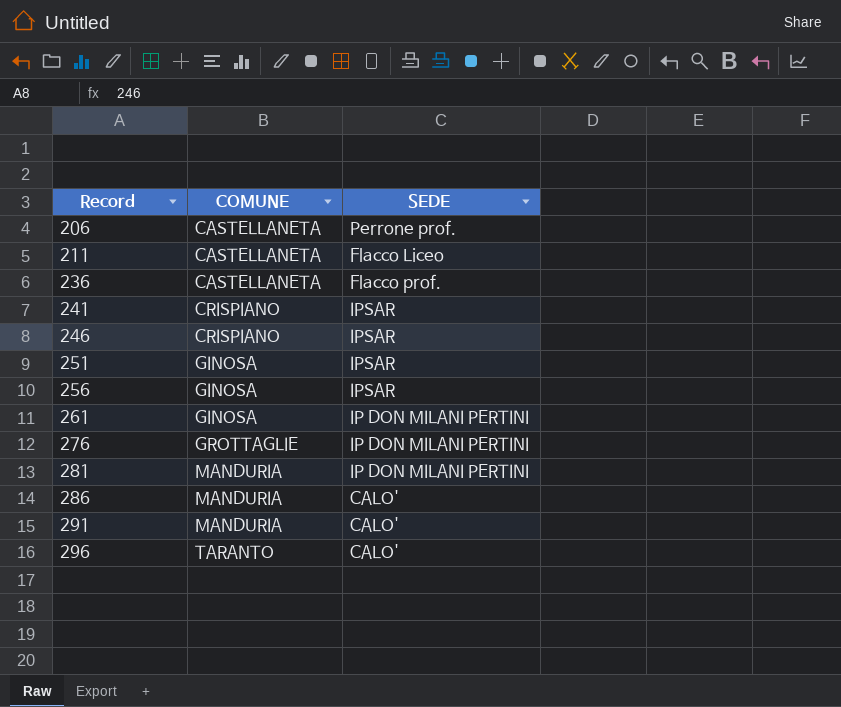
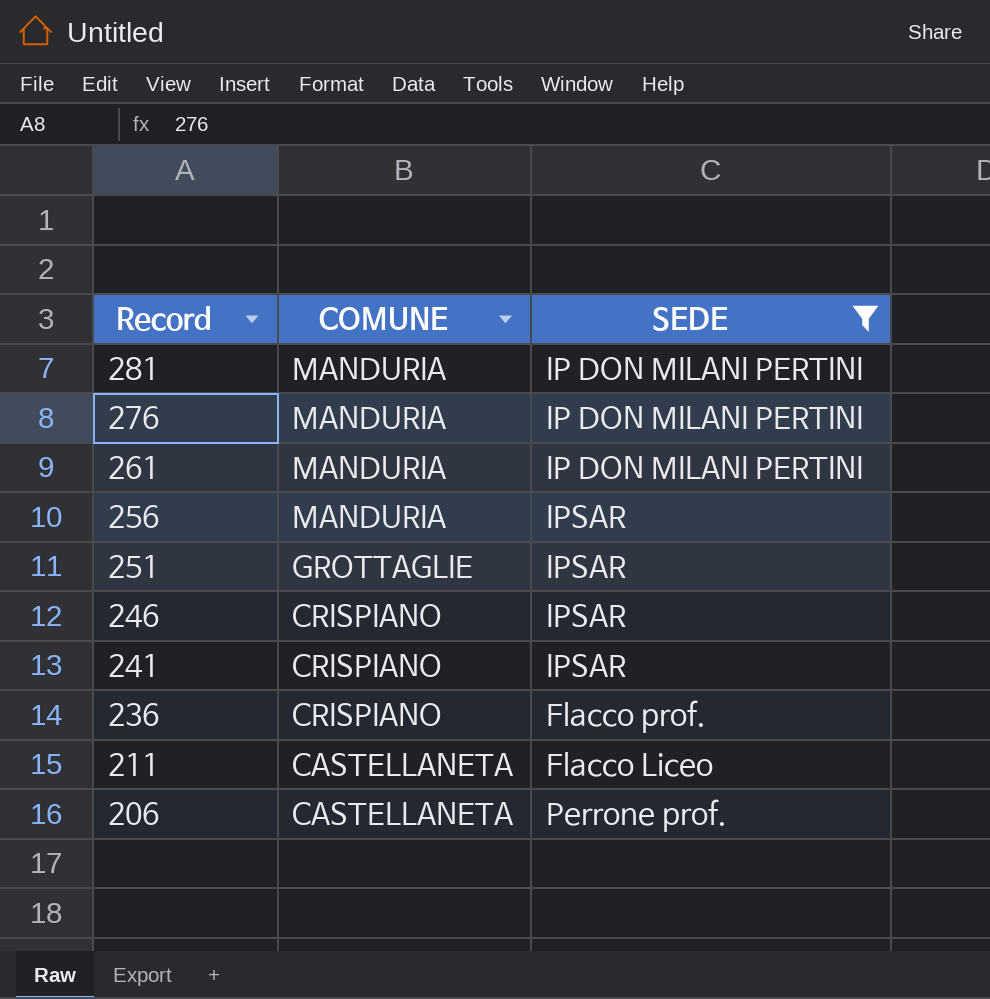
filter: none -> SEDE != CALO'
row order: Record ascending -> Record descending
276 | COMUNE: GROTTAGLIE -> MANDURIA
261 | COMUNE: GINOSA -> MANDURIA
256 | COMUNE: GINOSA -> MANDURIA
251 | COMUNE: GINOSA -> GROTTAGLIE
236 | COMUNE: CASTELLANETA -> CRISPIANO

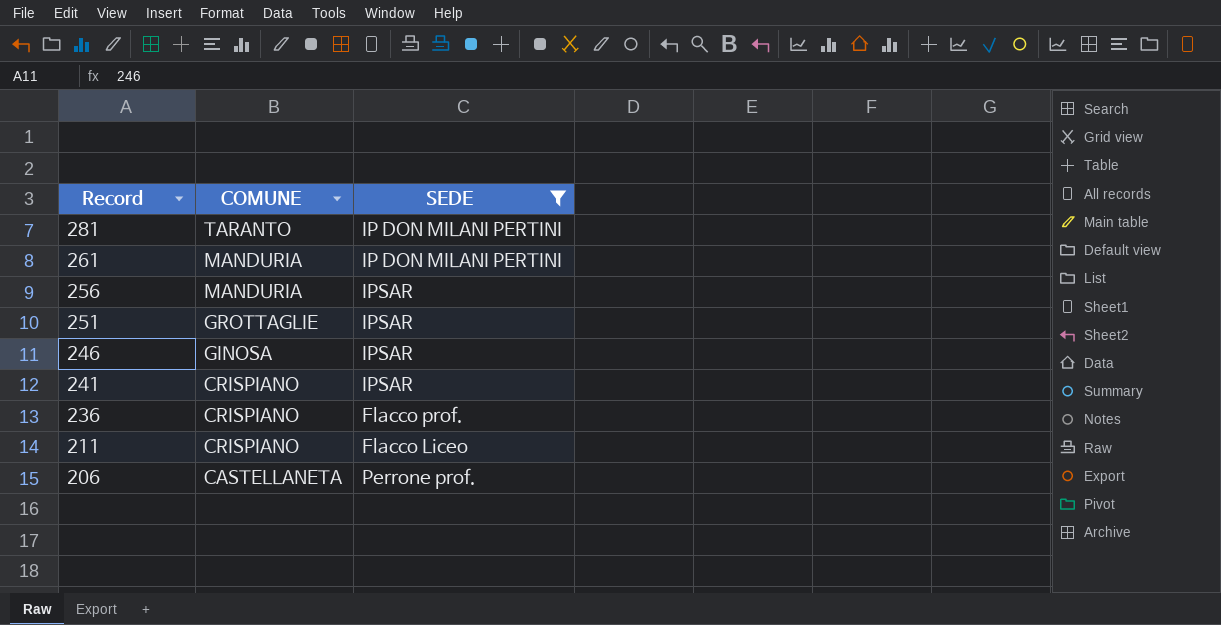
row 276: MANDURIA | IP DON MILANI PERTINI -> none
281 | COMUNE: MANDURIA -> TARANTO
246 | COMUNE: CRISPIANO -> GINOSA
211 | COMUNE: CASTELLANETA -> CRISPIANO

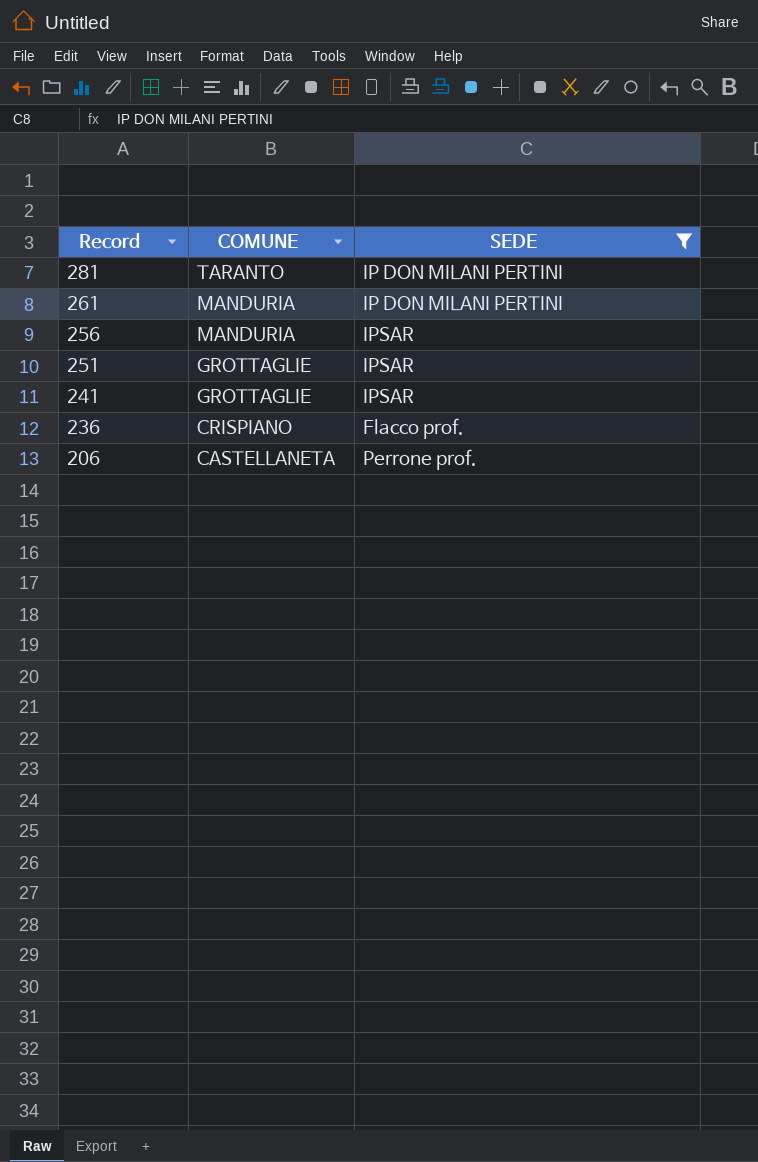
row 246: GINOSA | IPSAR -> none
row 211: CRISPIANO | Flacco Liceo -> none
241 | COMUNE: CRISPIANO -> GROTTAGLIE

